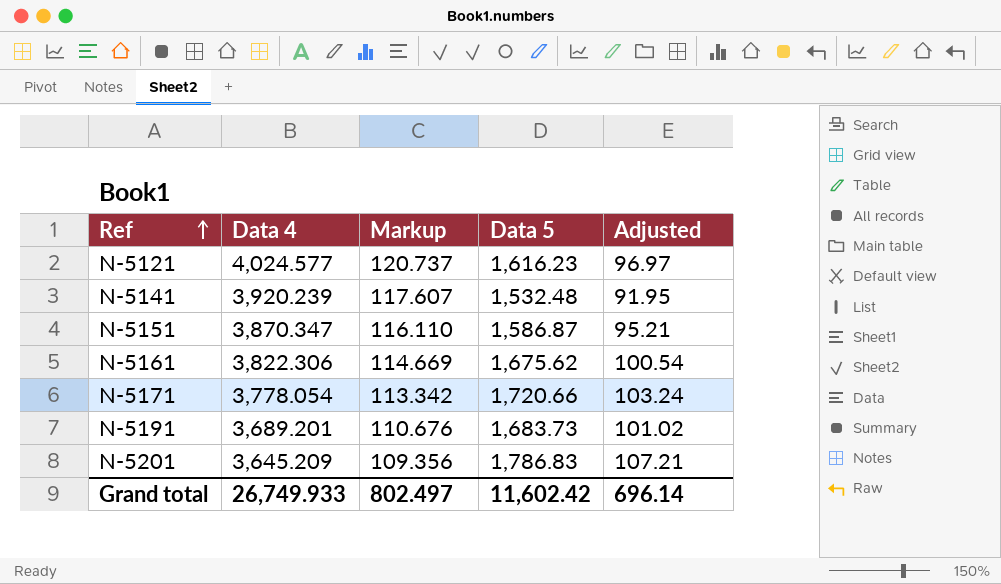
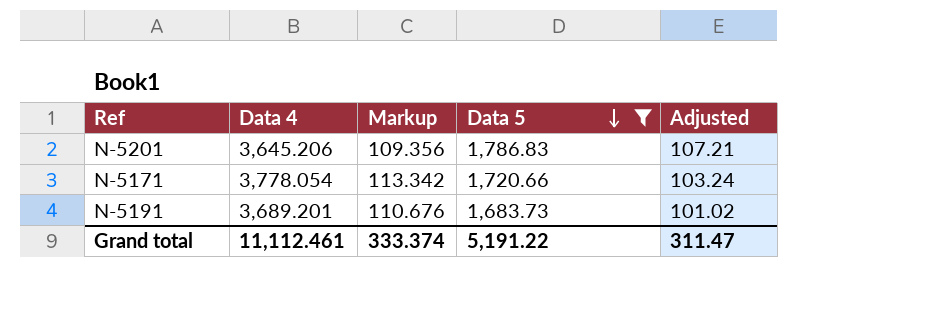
filter: none -> Data 5 >= 1,683.73
row order: Ref ascending -> Data 5 descending
N-5201 | Data 4: 3,645.209 -> 3,645.206
Grand total | Data 4: 26,749.933 -> 11,112.461
Grand total | Markup: 802.497 -> 333.374
Grand total | Data 5: 11,602.42 -> 5,191.22
Grand total | Adjusted: 696.14 -> 311.47

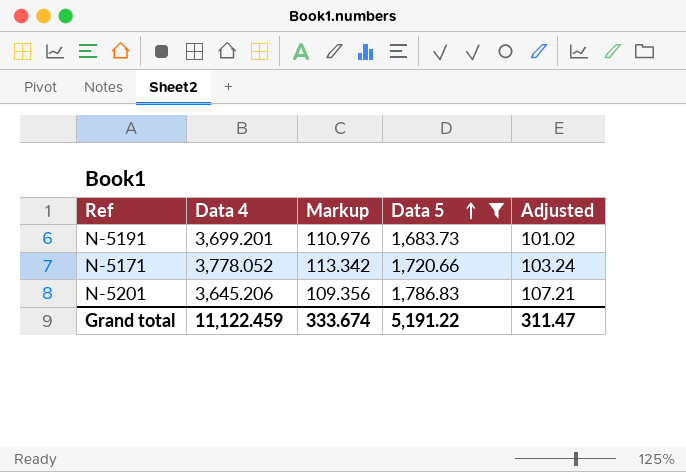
row order: Data 5 descending -> Data 5 ascending
N-5191 | Data 4: 3,689.201 -> 3,699.201
N-5191 | Markup: 110.676 -> 110.976
N-5171 | Data 4: 3,778.054 -> 3,778.052
Grand total | Data 4: 11,112.461 -> 11,122.459
Grand total | Markup: 333.374 -> 333.674

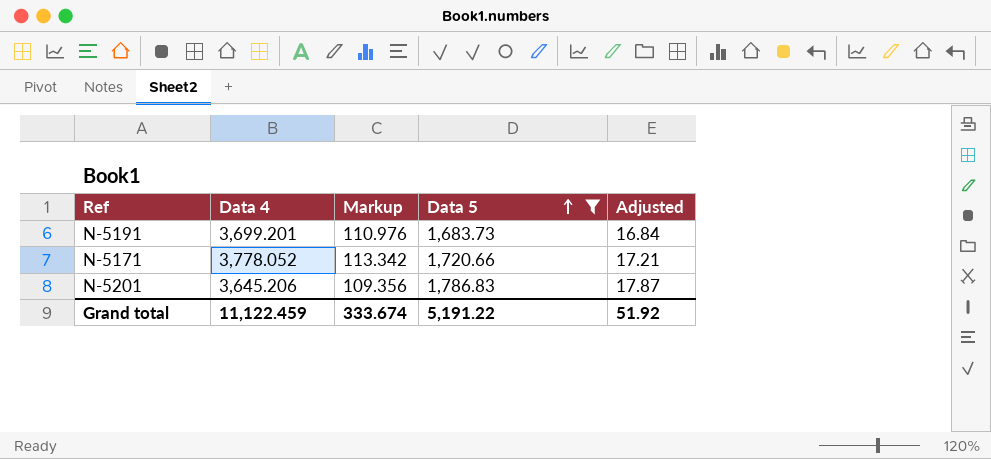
column Adjusted | formula: [Data 5] * 0.06 -> [Data 5] * 0.01
Grand total | Adjusted: 311.47 -> 51.92

